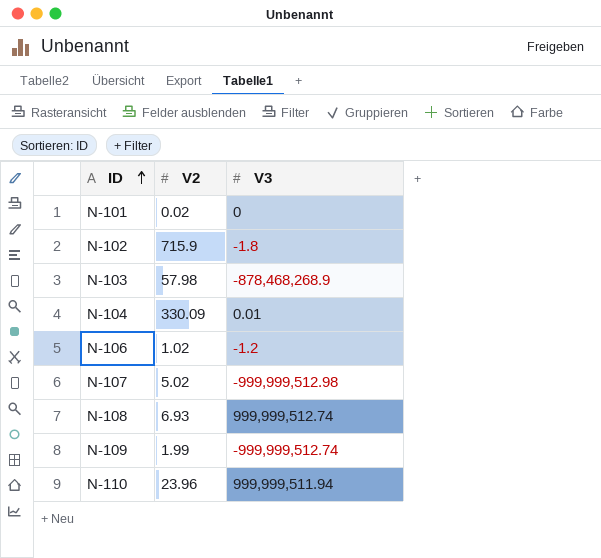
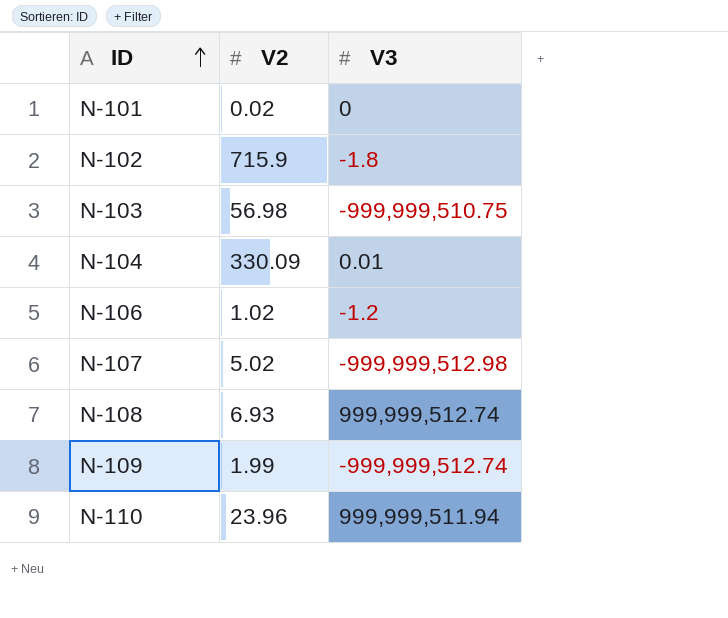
N-103 | V2: 57.98 -> 56.98
N-103 | V3: -878,468,268.9 -> -999,999,510.75

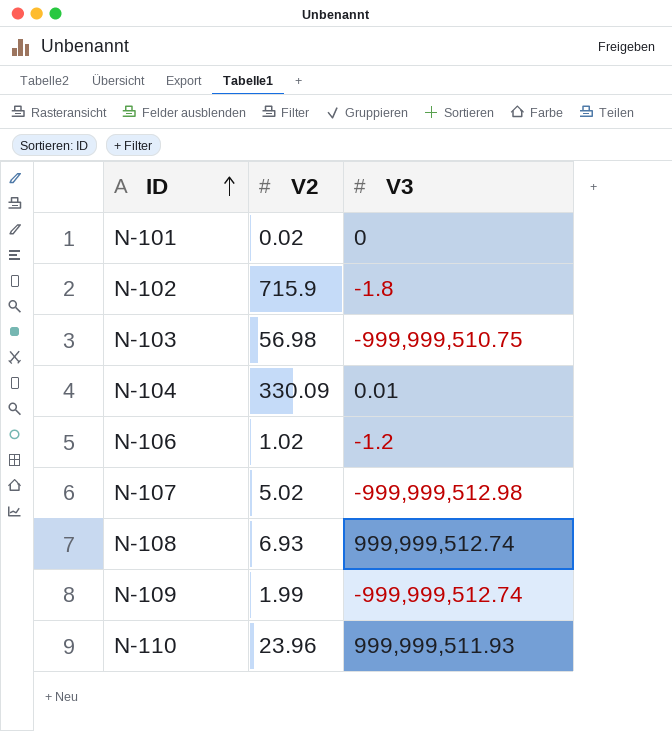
N-110 | V3: 999,999,511.94 -> 999,999,511.93

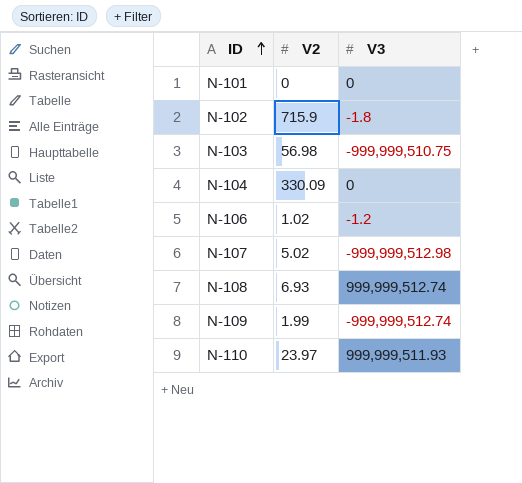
N-101 | V2: 0.02 -> 0
N-104 | V3: 0.01 -> 0
N-110 | V2: 23.96 -> 23.97

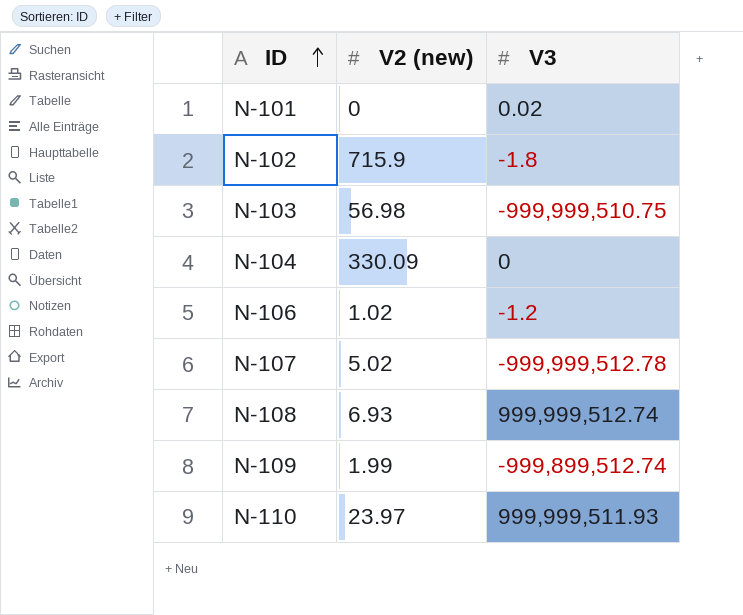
column name: V2 -> V2 (new)
N-101 | V3: 0 -> 0.02
N-107 | V3: -999,999,512.98 -> -999,999,512.78
N-109 | V3: -999,999,512.74 -> -999,899,512.74

